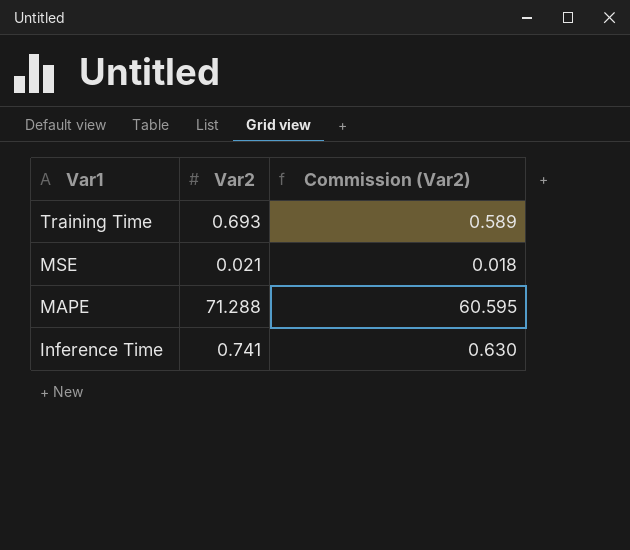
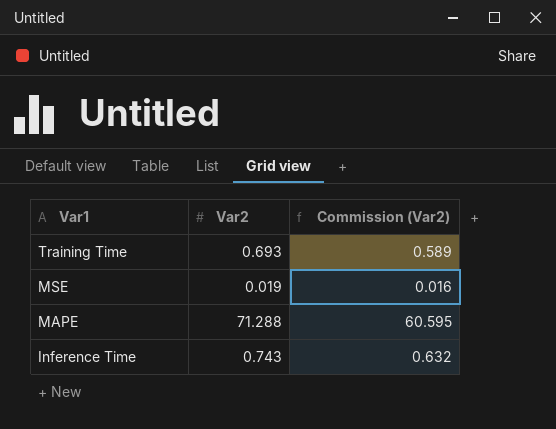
MSE | Var2: 0.021 -> 0.019
MSE | Commission (Var2): 0.018 -> 0.016
Inference Time | Var2: 0.741 -> 0.743
Inference Time | Commission (Var2): 0.630 -> 0.632

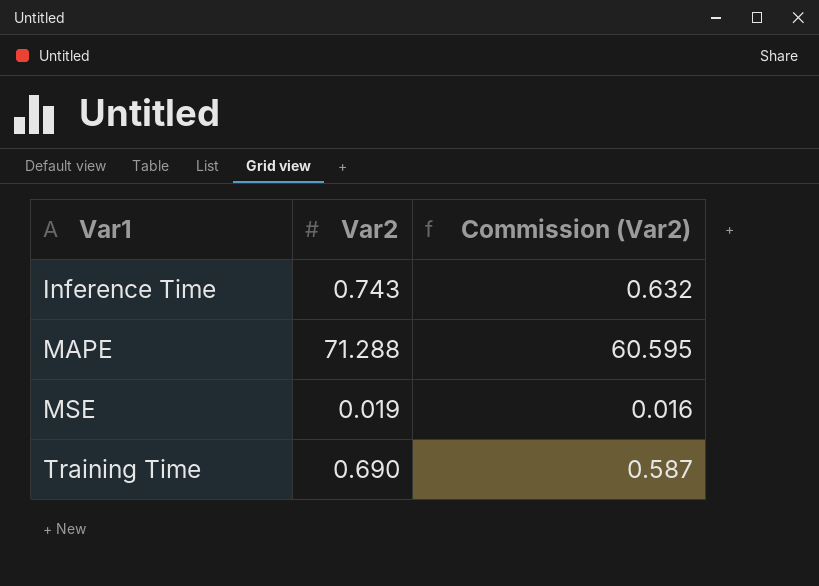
row order: Var1 descending -> Var1 ascending
Training Time | Var2: 0.693 -> 0.690
Training Time | Commission (Var2): 0.589 -> 0.587

